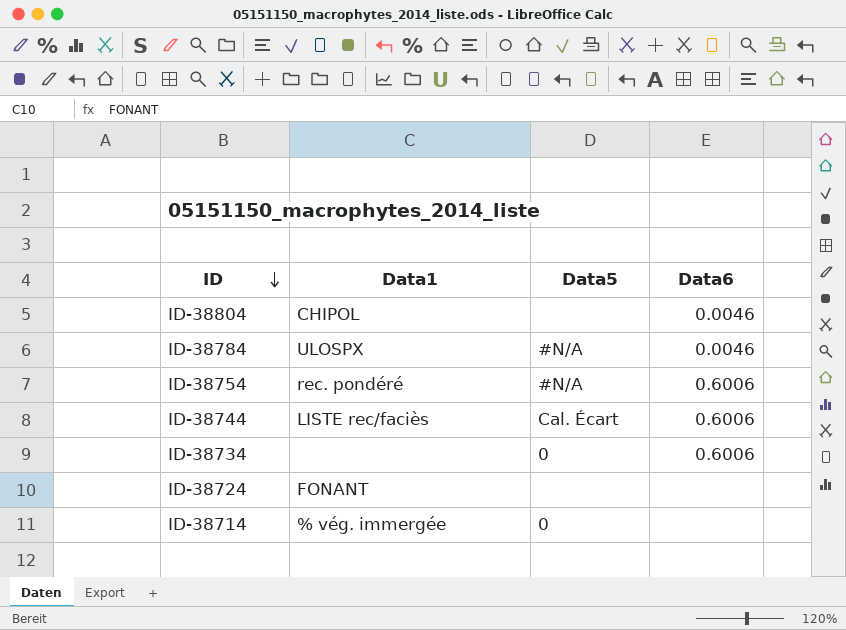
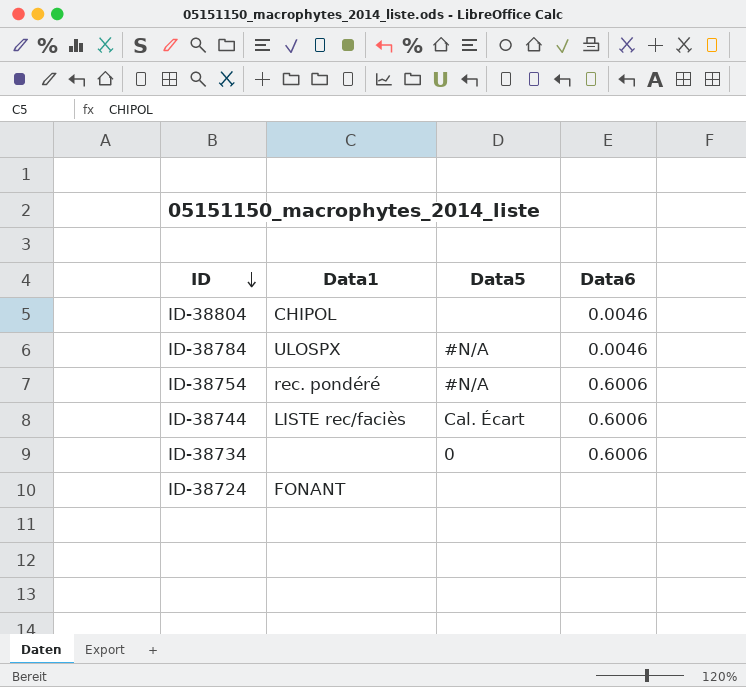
row ID-38714: % vég. immergée | 0 | none -> none

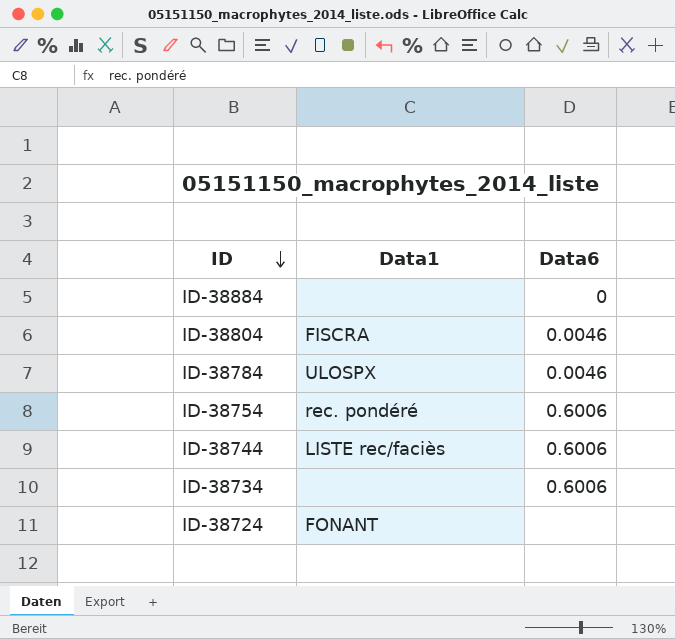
column Data5 | position: 3 -> none
row ID-38884: none -> none | 0
ID-38804 | Data1: CHIPOL -> FISCRA

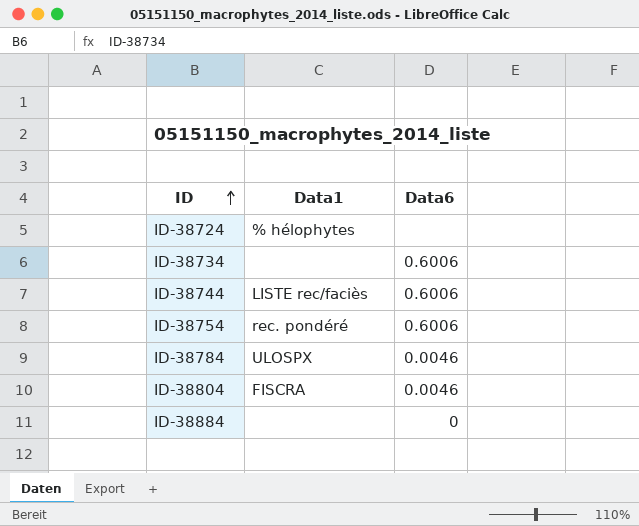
row order: ID descending -> ID ascending
ID-38724 | Data1: FONANT -> % hélophytes

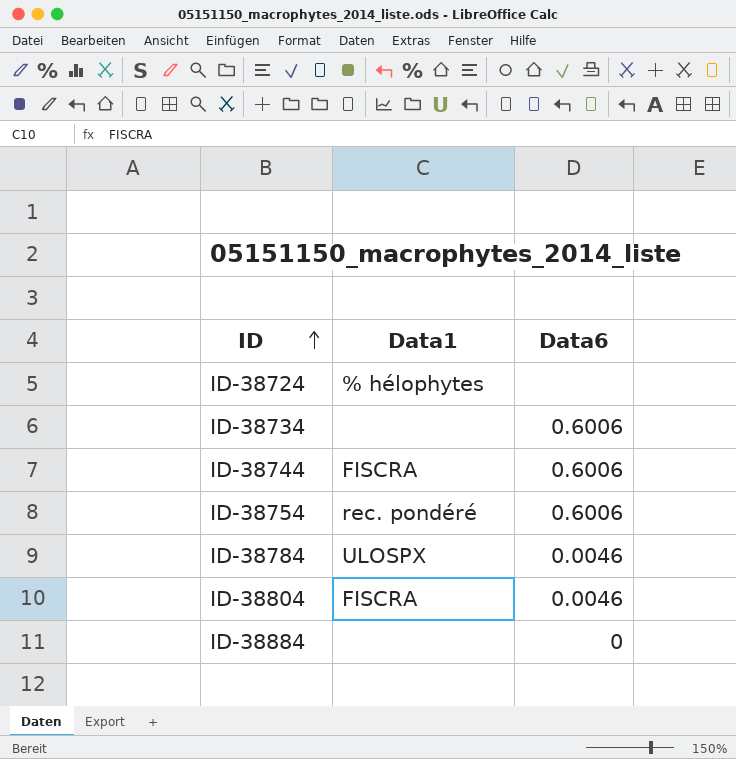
ID-38744 | Data1: LISTE rec/faciès -> FISCRA

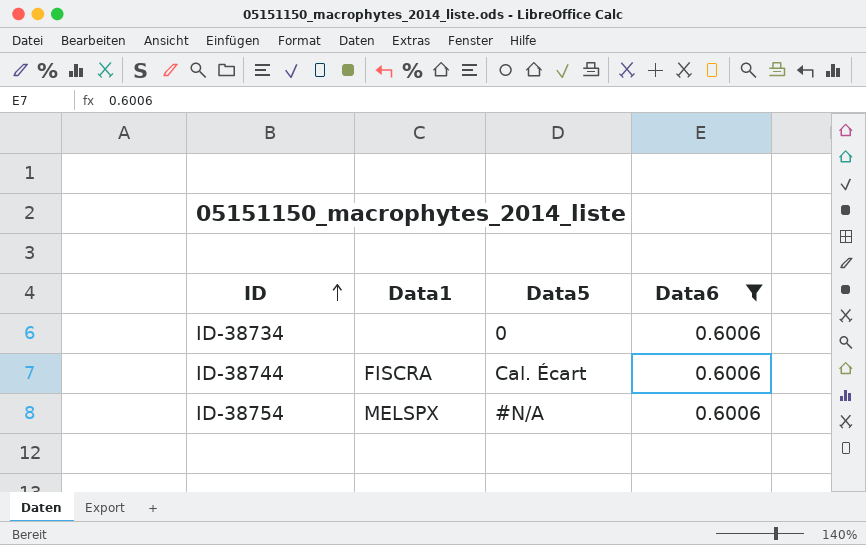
filter: none -> Data6 = 0.6006
column Data5 | position: none -> 3
ID-38754 | Data1: rec. pondéré -> MELSPX

